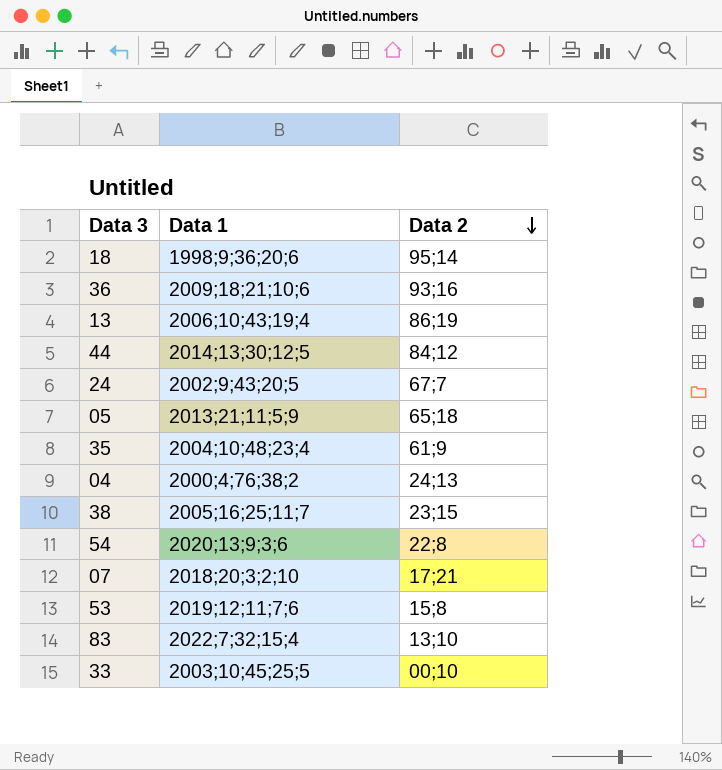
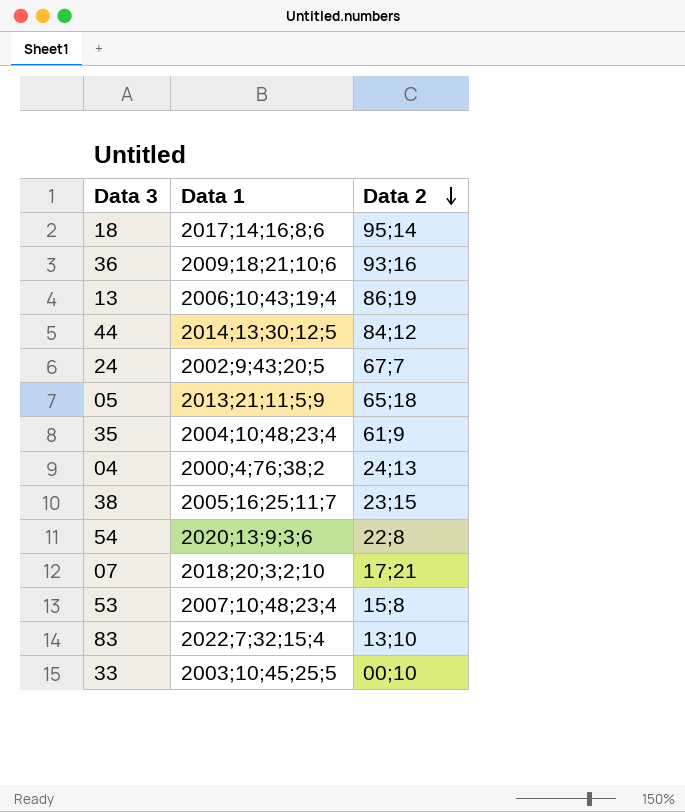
18 | Data 1: 1998;9;36;20;6 -> 2017;14;16;8;6
53 | Data 1: 2019;12;11;7;6 -> 2007;10;48;23;4

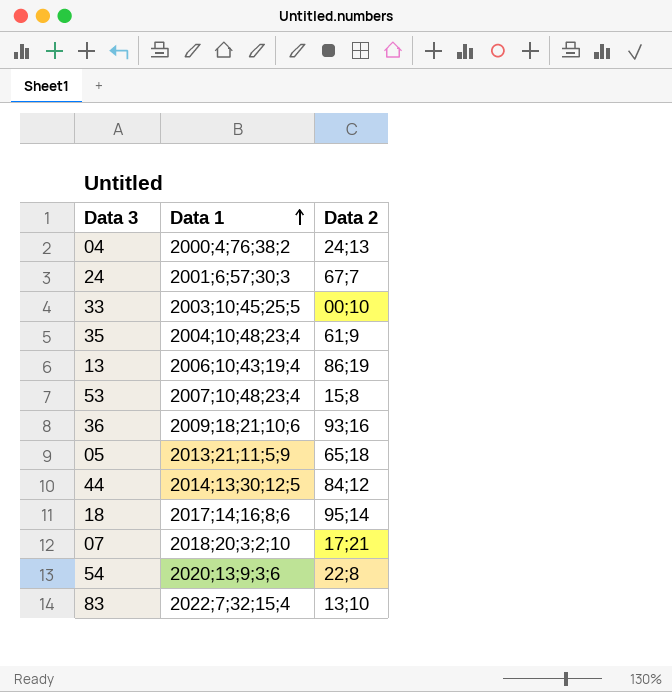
row order: Data 2 descending -> Data 1 ascending
row 38: 2005;16;25;11;7 | 23;15 -> none
24 | Data 1: 2002;9;43;20;5 -> 2001;6;57;30;3

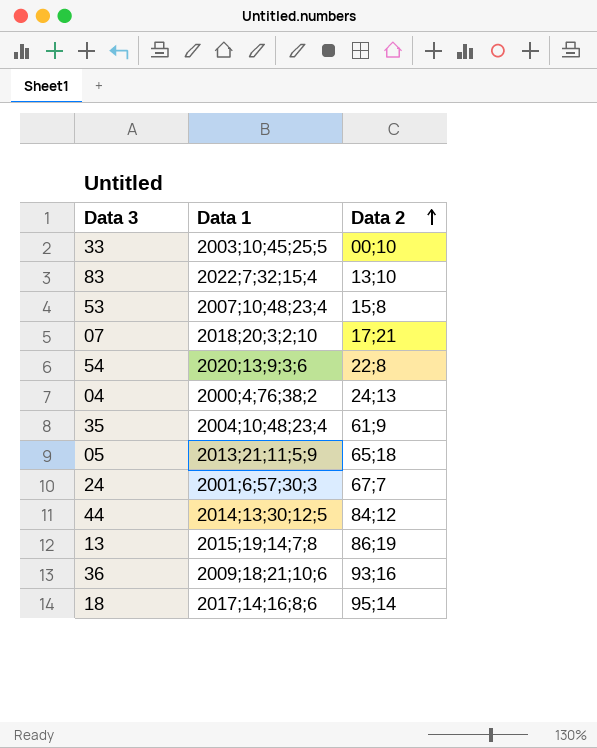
row order: Data 1 ascending -> Data 2 ascending
13 | Data 1: 2006;10;43;19;4 -> 2015;19;14;7;8

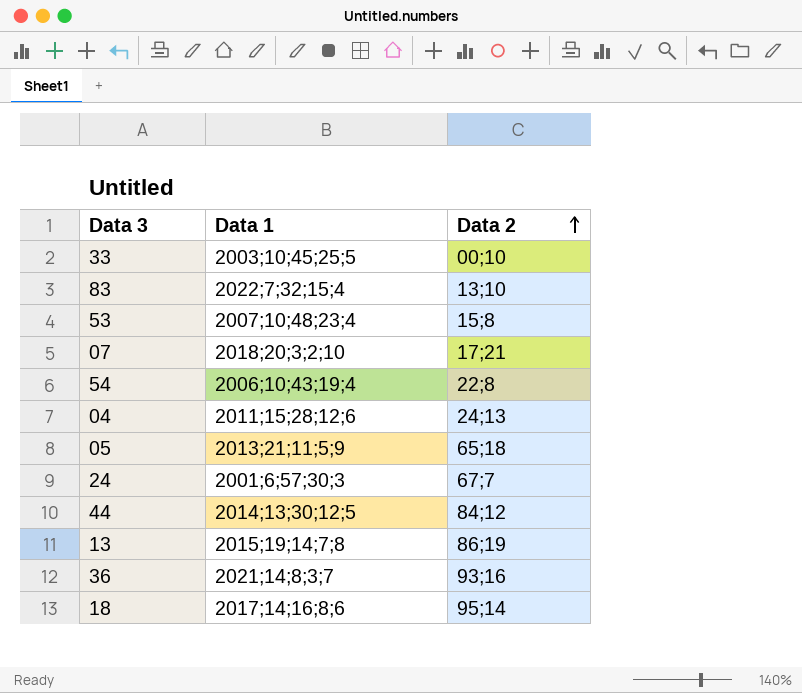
row 35: 2004;10;48;23;4 | 61;9 -> none
54 | Data 1: 2020;13;9;3;6 -> 2006;10;43;19;4
04 | Data 1: 2000;4;76;38;2 -> 2011;15;28;12;6
36 | Data 1: 2009;18;21;10;6 -> 2021;14;8;3;7

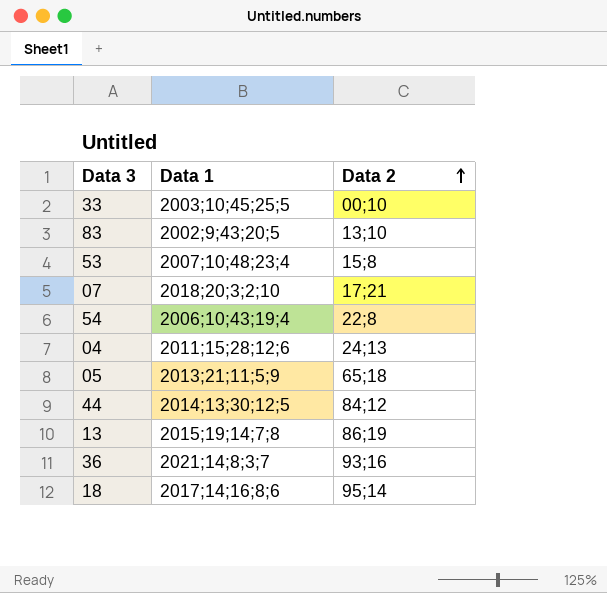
row 24: 2001;6;57;30;3 | 67;7 -> none
83 | Data 1: 2022;7;32;15;4 -> 2002;9;43;20;5

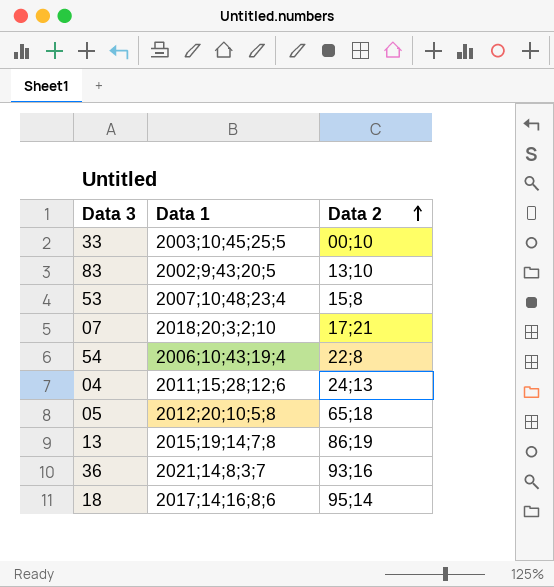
row 44: 2014;13;30;12;5 | 84;12 -> none
05 | Data 1: 2013;21;11;5;9 -> 2012;20;10;5;8

